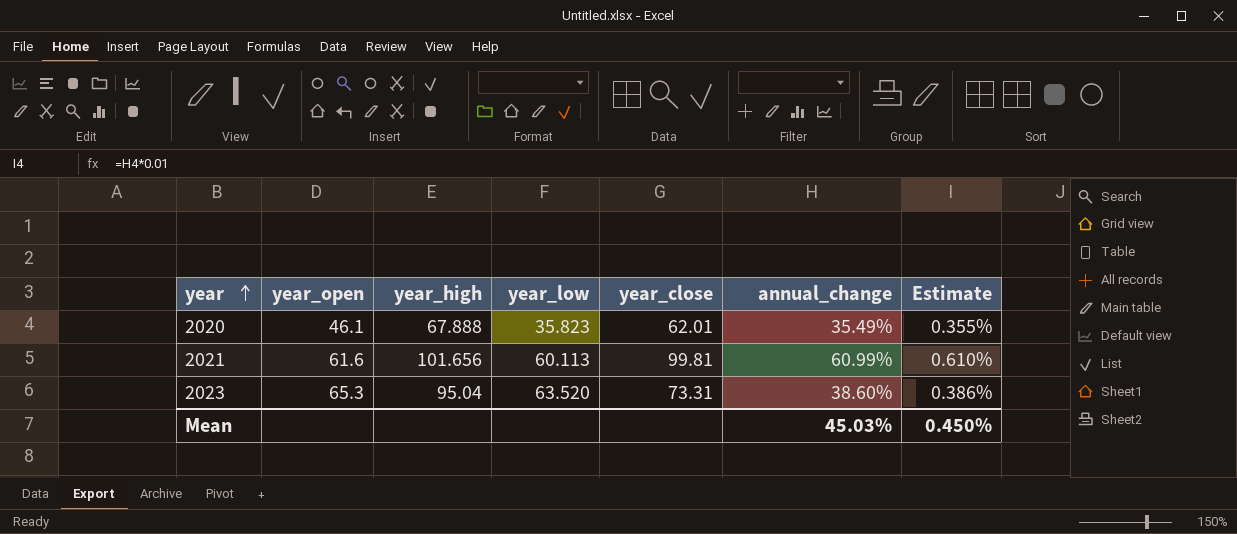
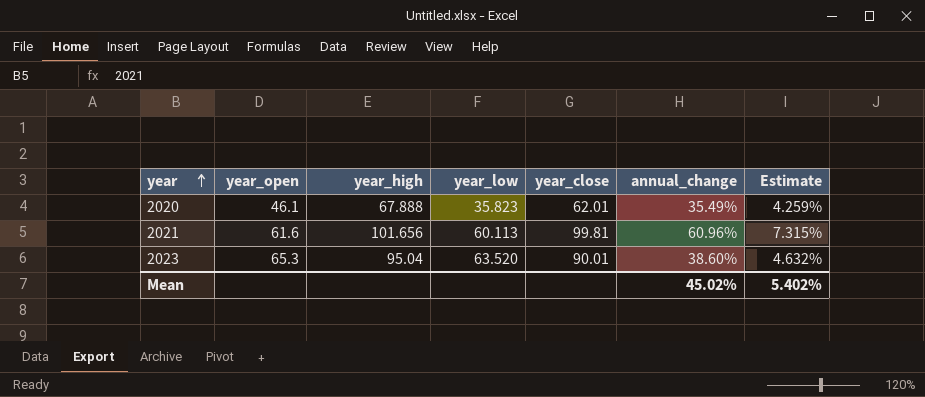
column Estimate | formula: [annual_change] * 0.01 -> [annual_change] * 0.12
2021 | annual_change: 60.99% -> 60.96%
2023 | year_close: 73.31 -> 90.01
Mean | annual_change: 45.03% -> 45.02%
Mean | Estimate: 0.450% -> 5.402%

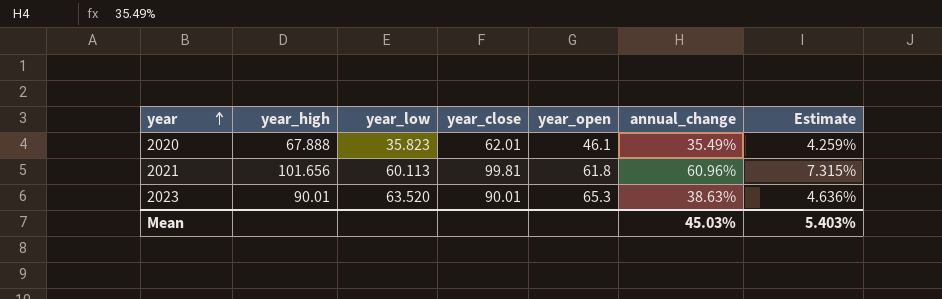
column year_open | position: 2 -> 5
2021 | year_open: 61.6 -> 61.8
2023 | year_high: 95.04 -> 90.01
2023 | annual_change: 38.60% -> 38.63%
2023 | Estimate: 4.632% -> 4.636%
Mean | annual_change: 45.02% -> 45.03%
Mean | Estimate: 5.402% -> 5.403%

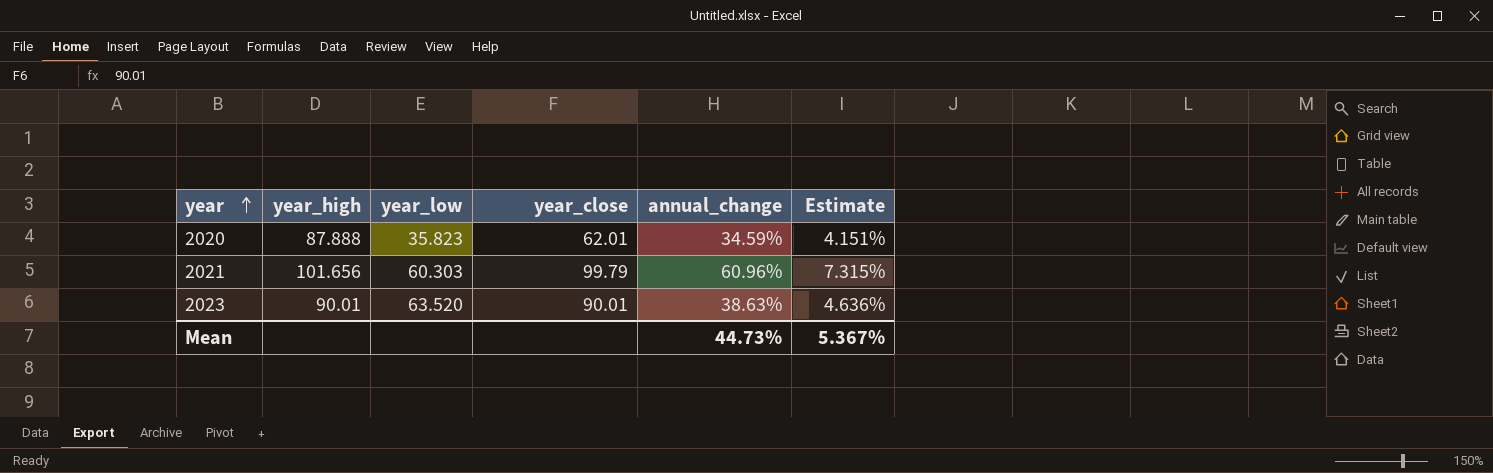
column year_open | position: 5 -> none
2020 | year_high: 67.888 -> 87.888
2020 | annual_change: 35.49% -> 34.59%
2020 | Estimate: 4.259% -> 4.151%
2021 | year_low: 60.113 -> 60.303
2021 | year_close: 99.81 -> 99.79
Mean | annual_change: 45.03% -> 44.73%
Mean | Estimate: 5.403% -> 5.367%

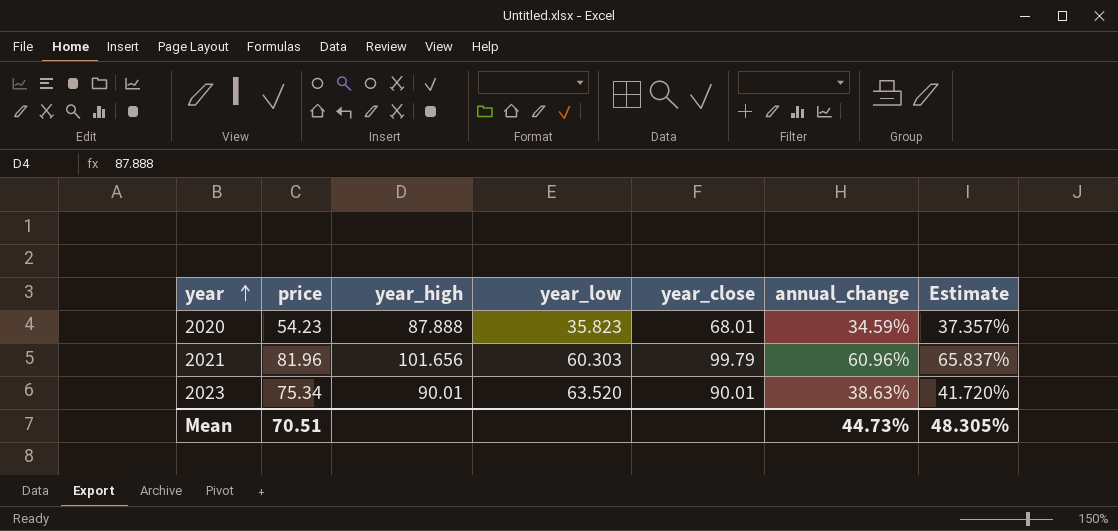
column price | position: none -> 2
column Estimate | formula: [annual_change] * 0.12 -> [annual_change] * 1.08
2020 | year_close: 62.01 -> 68.01
Mean | Estimate: 5.367% -> 48.305%

